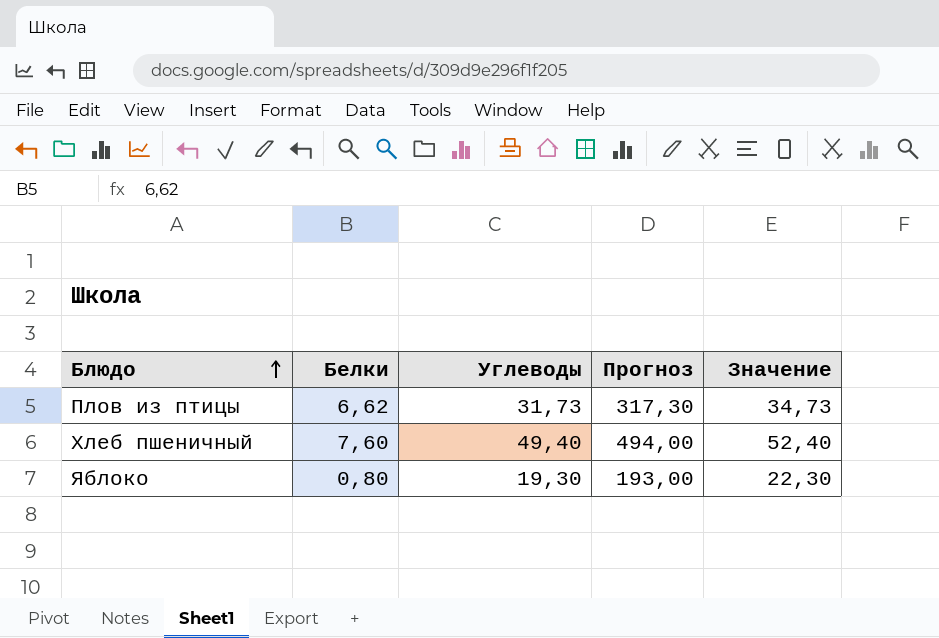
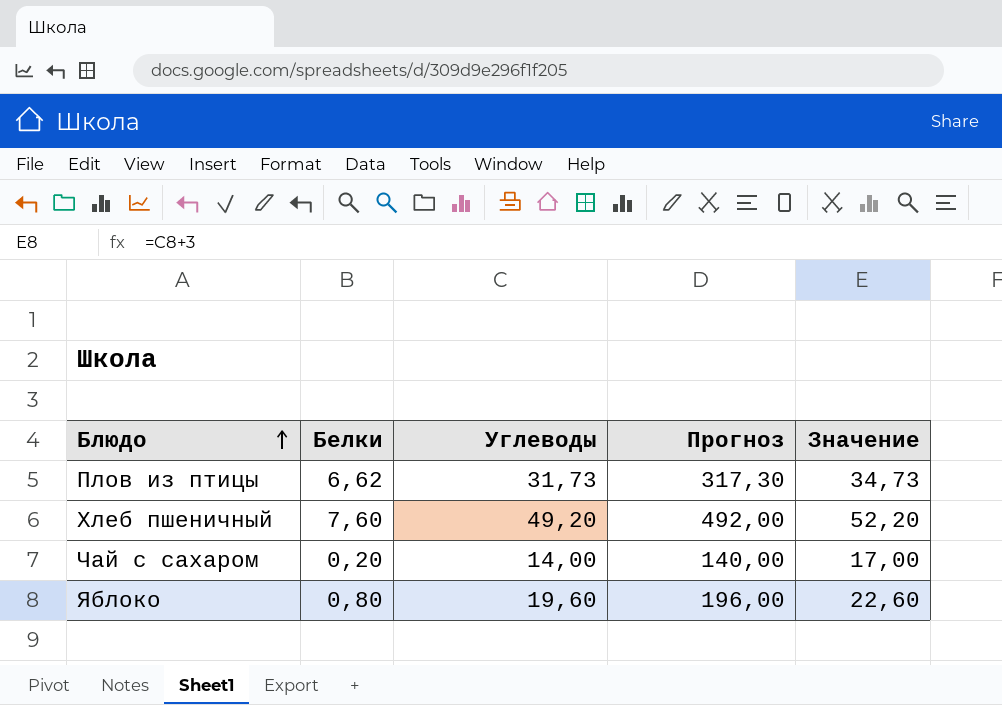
Хлеб пшеничный | Углеводы: 49,40 -> 49,20
Хлеб пшеничный | Прогноз: 494,00 -> 492,00
Хлеб пшеничный | Значение: 52,40 -> 52,20
row Чай с сахаром: none -> 0,20 | 14,00 | 140,00 | 17,00
Яблоко | Углеводы: 19,30 -> 19,60
Яблоко | Прогноз: 193,00 -> 196,00
Яблоко | Значение: 22,30 -> 22,60

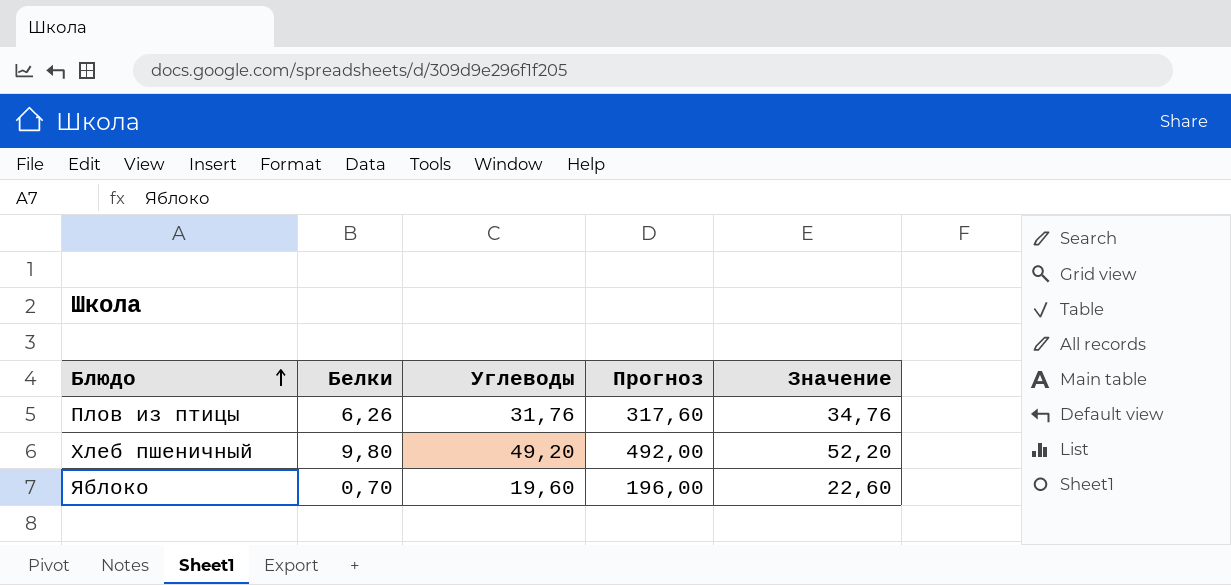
row Чай с сахаром: 0,20 | 14,00 | 140,00 | 17,00 -> none
Плов из птицы | Белки: 6,62 -> 6,26
Плов из птицы | Углеводы: 31,73 -> 31,76
Плов из птицы | Прогноз: 317,30 -> 317,60
Плов из птицы | Значение: 34,73 -> 34,76
Хлеб пшеничный | Белки: 7,60 -> 9,80
Яблоко | Белки: 0,80 -> 0,70

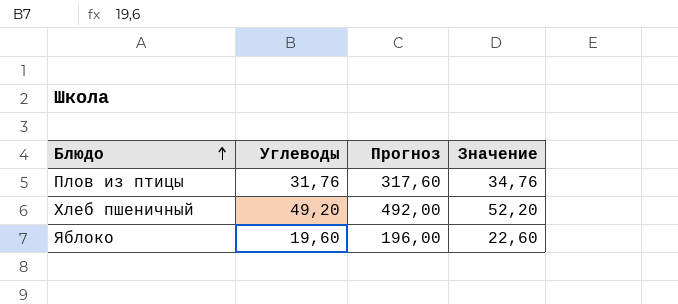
column Белки | position: 2 -> none

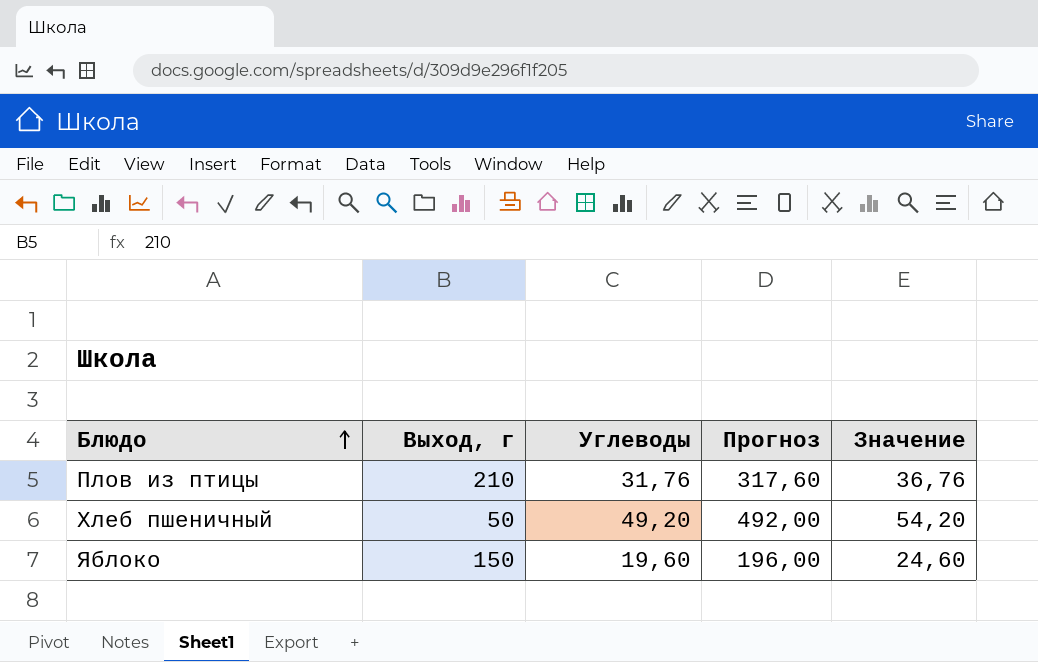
column Выход, г | position: none -> 2
column Значение | formula: [Углеводы] + 3 -> [Углеводы] + 5

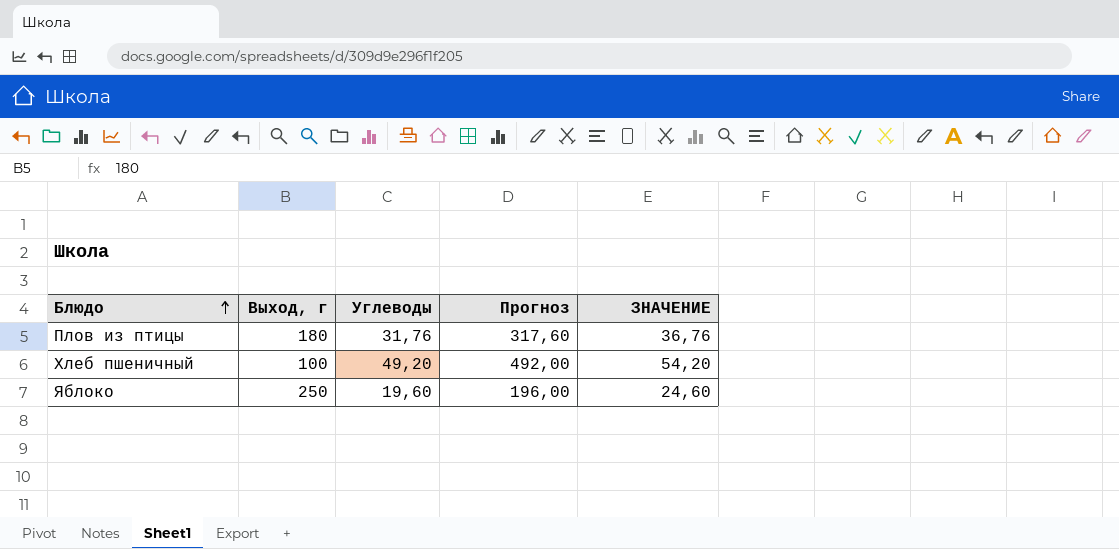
column name: Значение -> ЗНАЧЕНИЕ
Плов из птицы | Выход, г: 210 -> 180
Хлеб пшеничный | Выход, г: 50 -> 100
Яблоко | Выход, г: 150 -> 250

